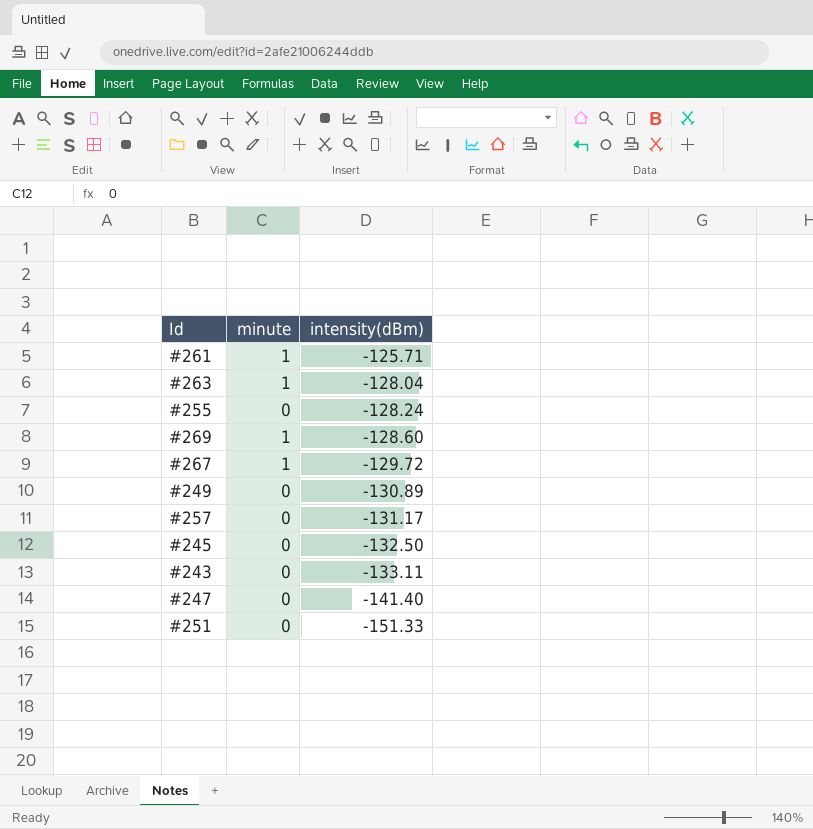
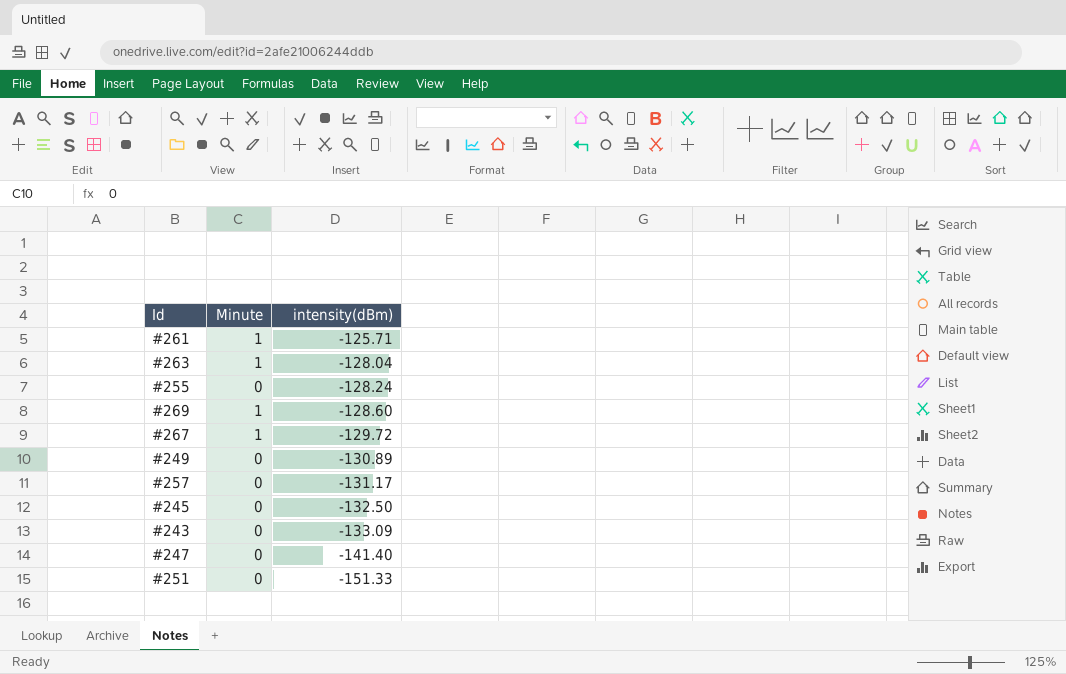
column name: minute -> Minute
#243 | intensity(dBm): -133.11 -> -133.09

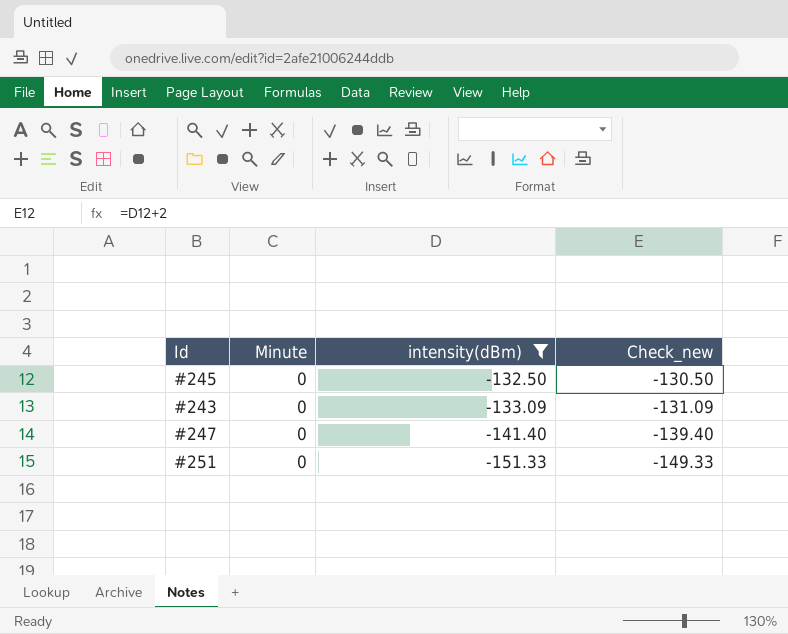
filter: none -> intensity(dBm) <= -132.50
column Check_new | formula: none -> [intensity(dBm)] + 2

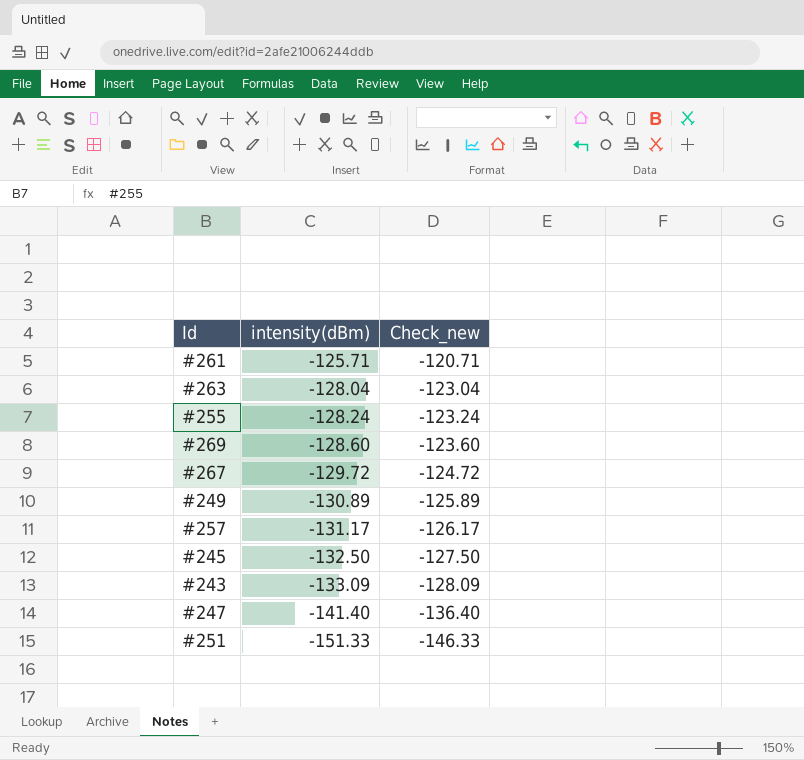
filter: intensity(dBm) <= -132.50 -> none
column Minute | position: 2 -> none
column Check_new | formula: [intensity(dBm)] + 2 -> [intensity(dBm)] + 5

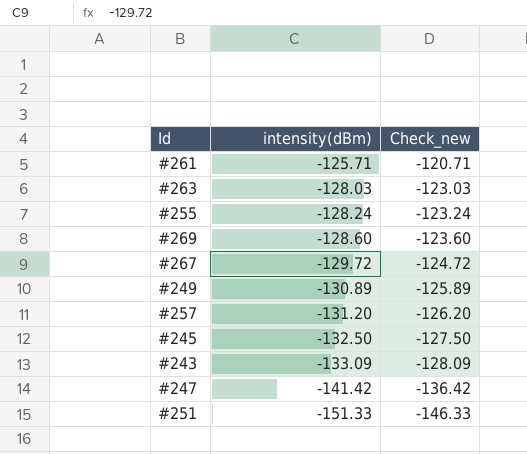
#263 | intensity(dBm): -128.04 -> -128.03
#263 | Check_new: -123.04 -> -123.03
#257 | intensity(dBm): -131.17 -> -131.20
#257 | Check_new: -126.17 -> -126.20
#247 | intensity(dBm): -141.40 -> -141.42
#247 | Check_new: -136.40 -> -136.42

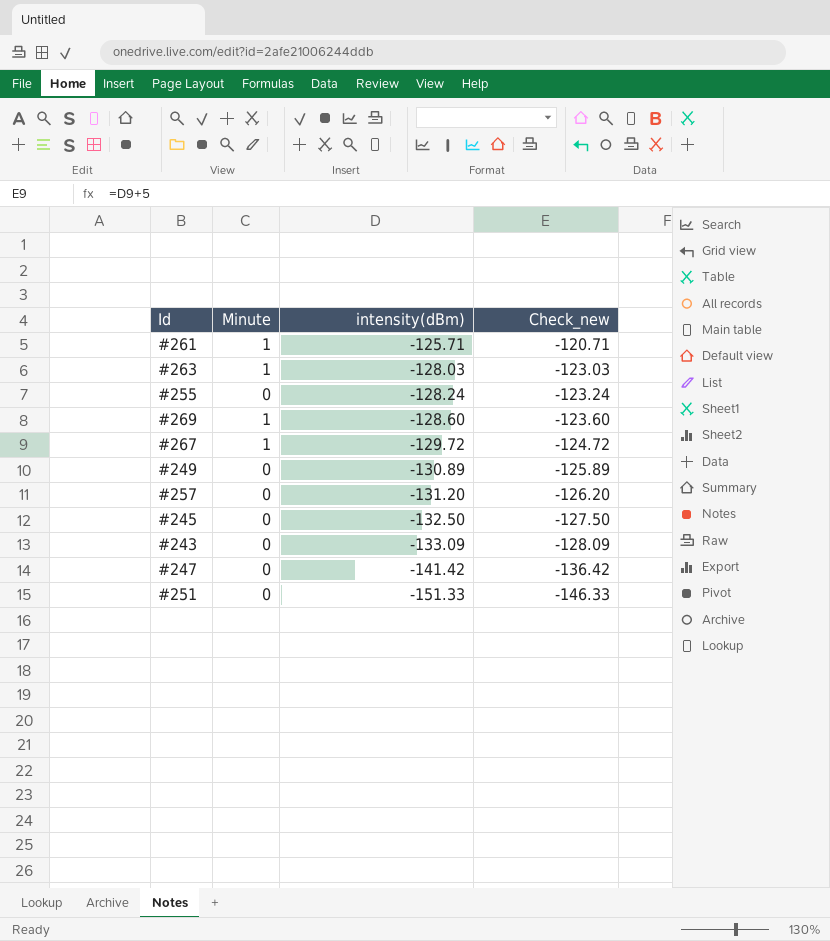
column Minute | position: none -> 2

